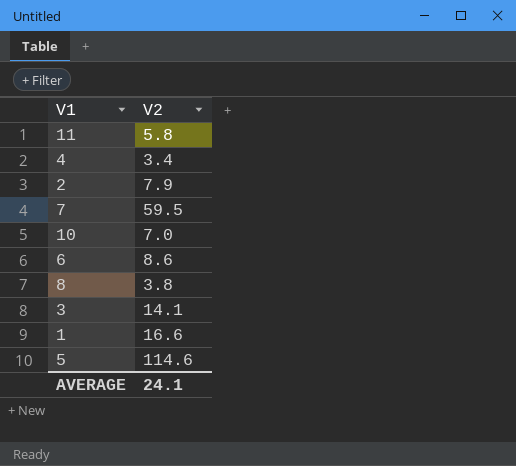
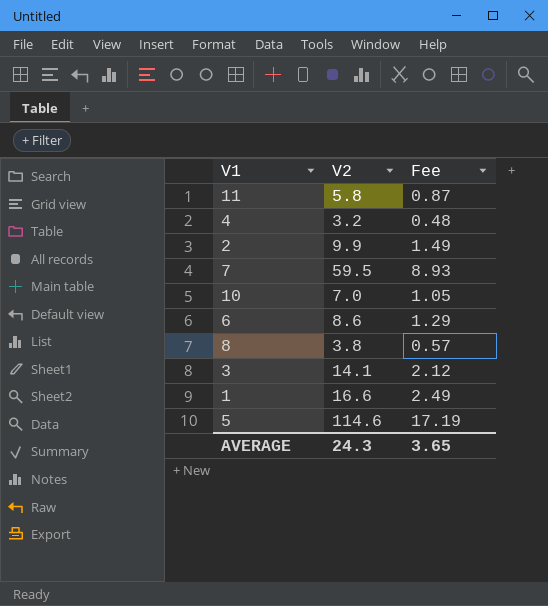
column Fee | formula: none -> [V2] * 0.15
4 | V2: 3.4 -> 3.2
2 | V2: 7.9 -> 9.9
AVERAGE | V2: 24.1 -> 24.3

